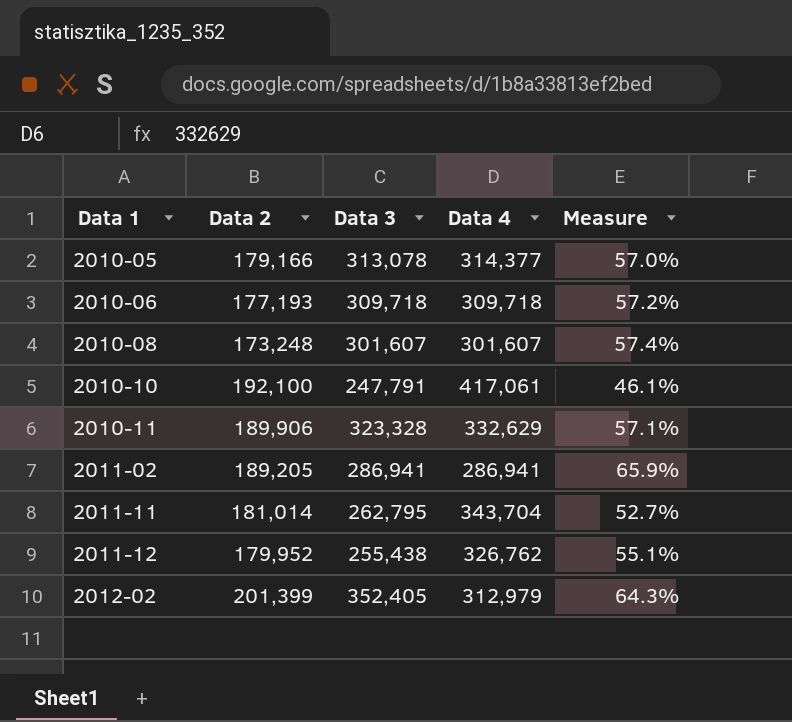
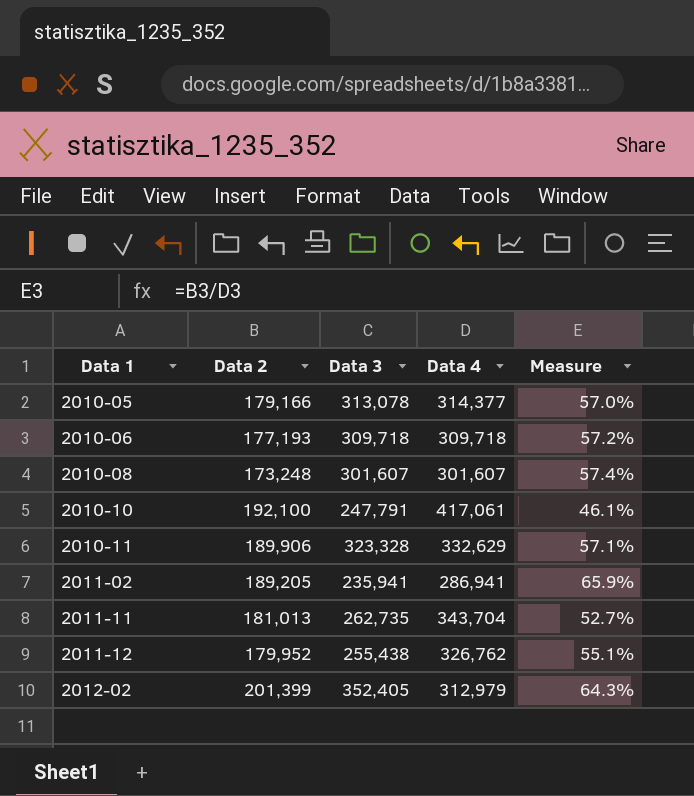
2011-02 | Data 3: 286,941 -> 235,941
2011-11 | Data 2: 181,014 -> 181,013
2011-11 | Data 3: 262,795 -> 262,735

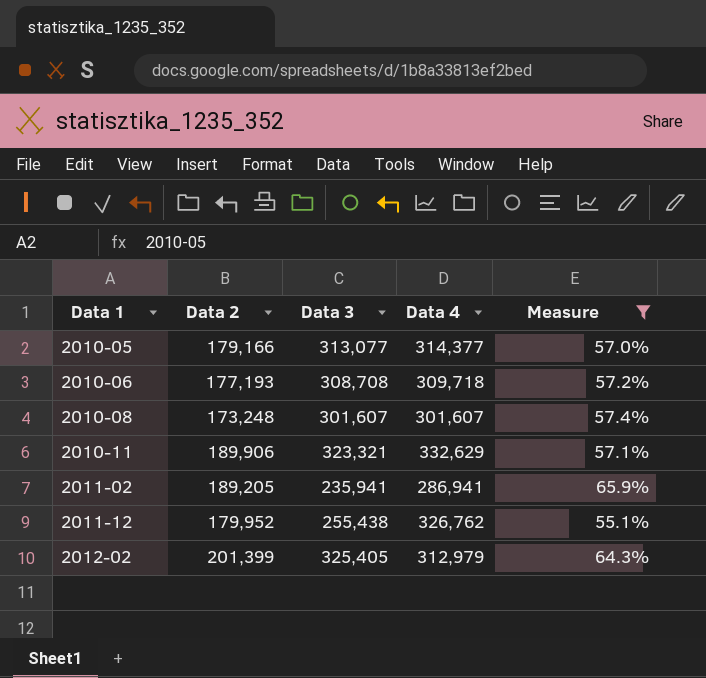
filter: none -> Measure >= 55.1%
2010-05 | Data 3: 313,078 -> 313,077
2010-06 | Data 3: 309,718 -> 308,708
2010-11 | Data 3: 323,328 -> 323,321
2012-02 | Data 3: 352,405 -> 325,405

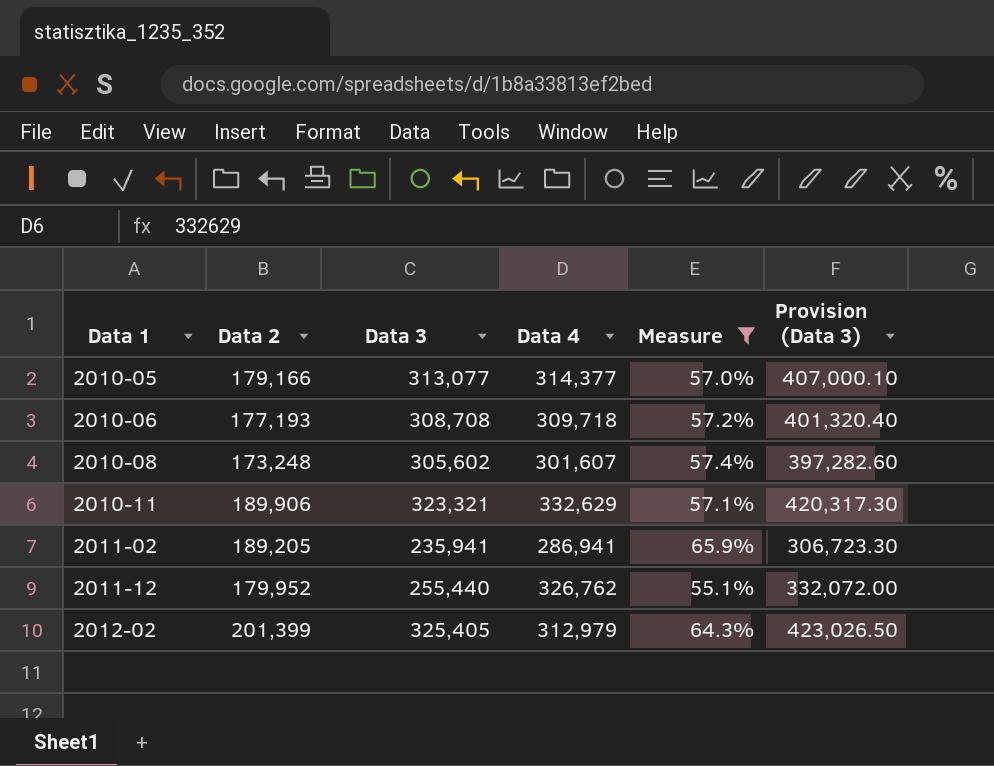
column Provision (Data 3) | formula: none -> [Data 3] * 1.3
2010-08 | Data 3: 301,607 -> 305,602
2011-12 | Data 3: 255,438 -> 255,440

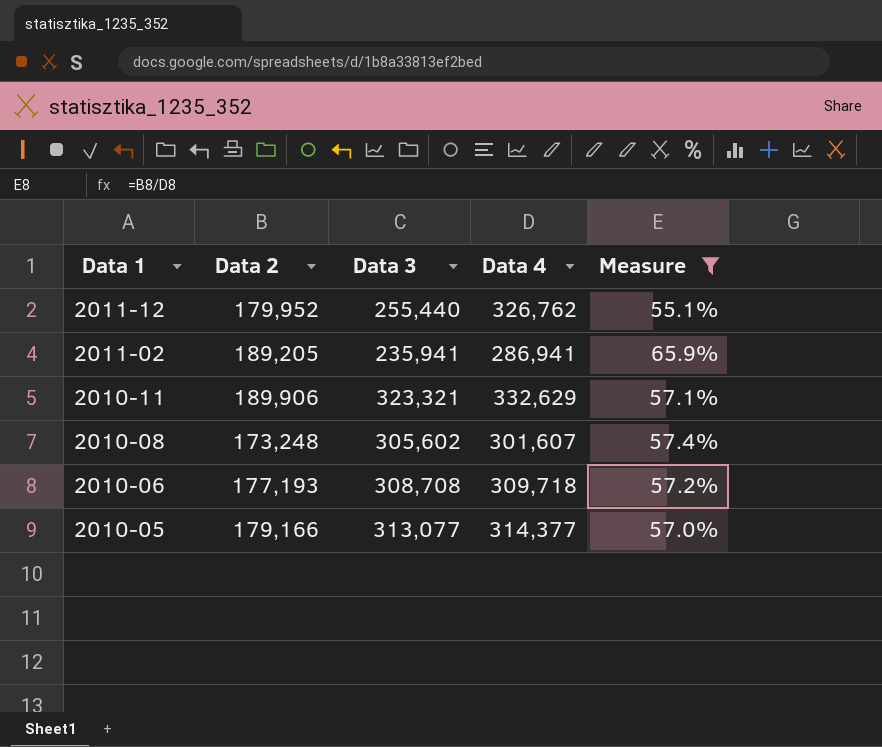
row order: Data 1 ascending -> Data 1 descending
column Provision (Data 3) | formula: [Data 3] * 1.3 -> none
row 2012-02: 201,399 | 325,405 | 312,979 | 64.3% | 423,026.50 -> none

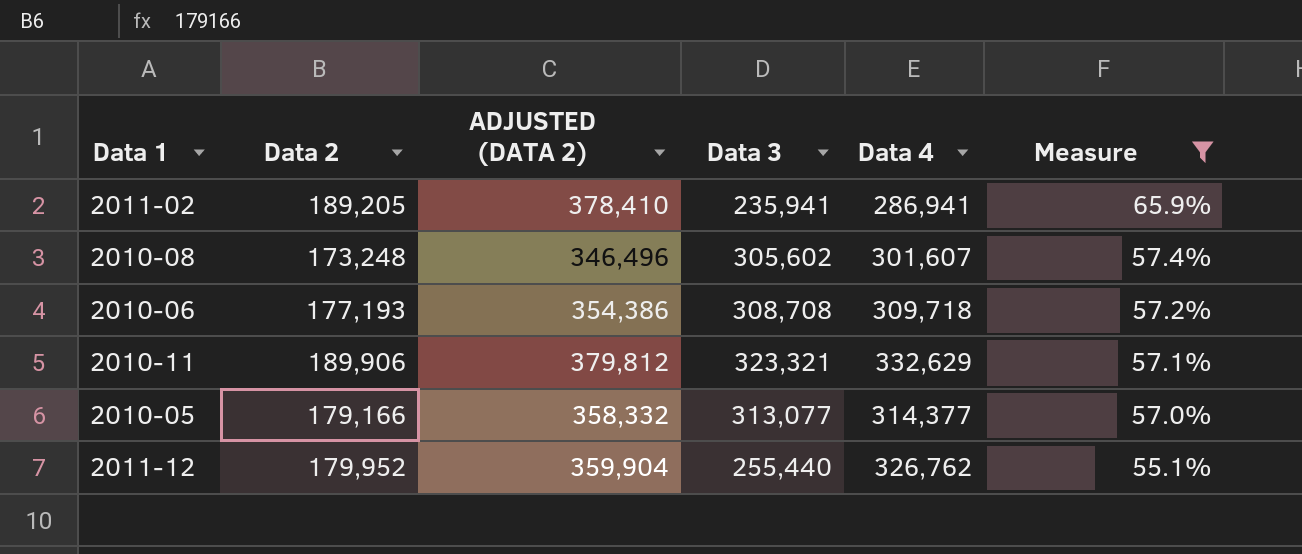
row order: Data 1 descending -> Measure descending
column ADJUSTED (DATA 2) | formula: none -> [Data 2] * 2

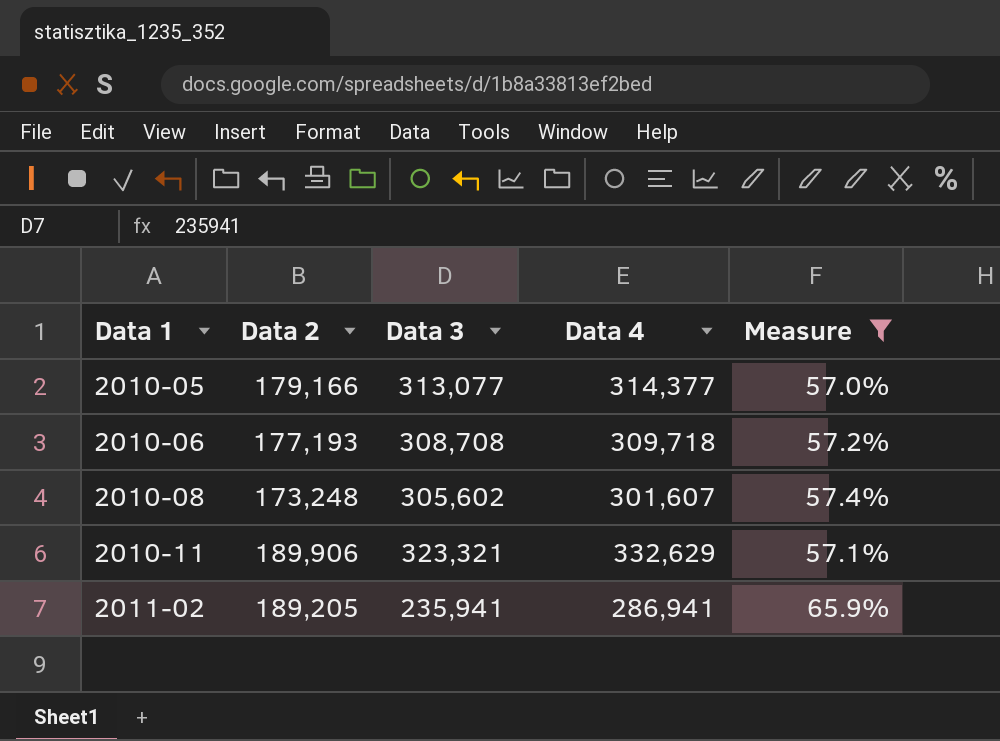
row order: Measure descending -> Data 1 ascending
column ADJUSTED (DATA 2) | formula: [Data 2] * 2 -> none
row 2011-12: 179,952 | 359,904 | 255,440 | 326,762 | 55.1% -> none

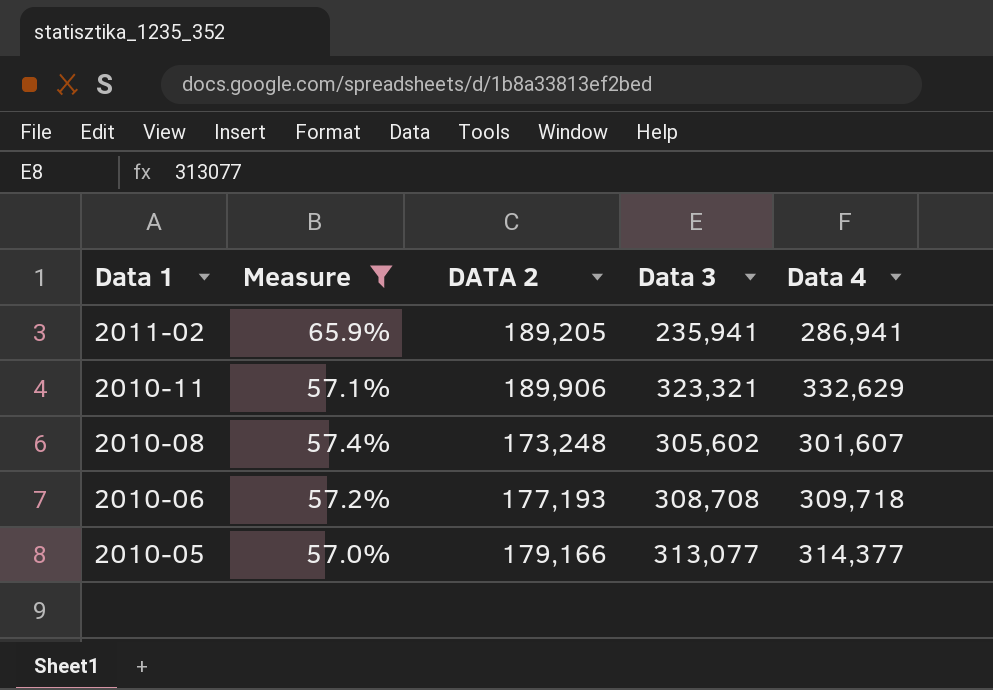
row order: Data 1 ascending -> Data 1 descending
column Measure | position: 5 -> 2
column name: Data 2 -> DATA 2

